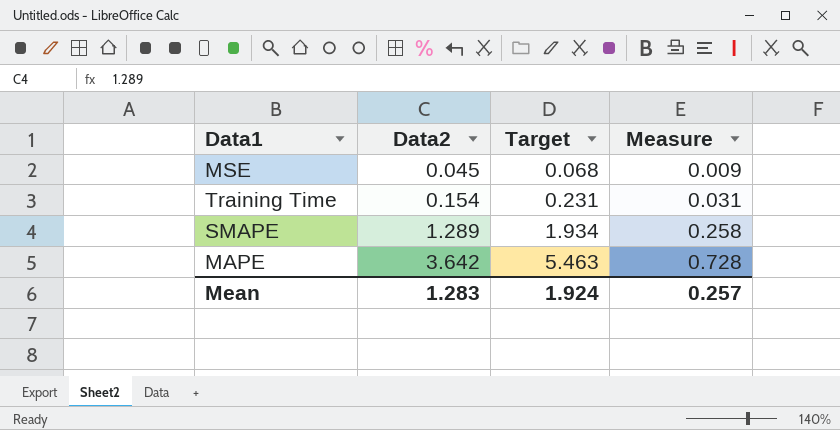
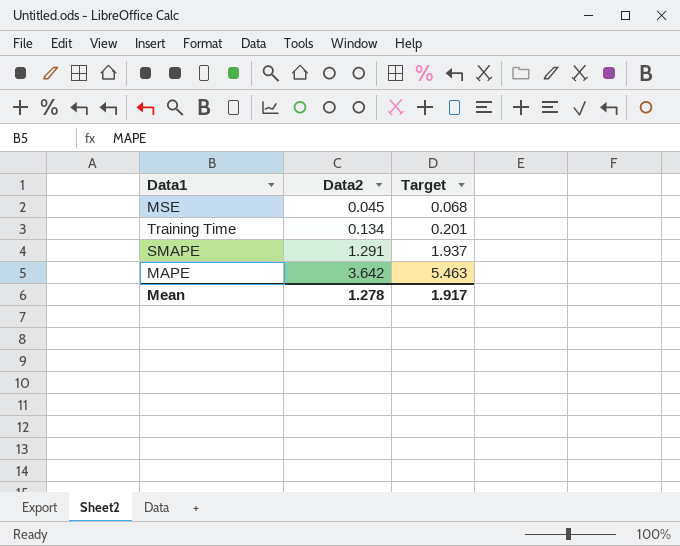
column Measure | formula: [Data2] * 0.2 -> none
Training Time | Data2: 0.154 -> 0.134
Training Time | Target: 0.231 -> 0.201
SMAPE | Data2: 1.289 -> 1.291
SMAPE | Target: 1.934 -> 1.937
Mean | Data2: 1.283 -> 1.278
Mean | Target: 1.924 -> 1.917

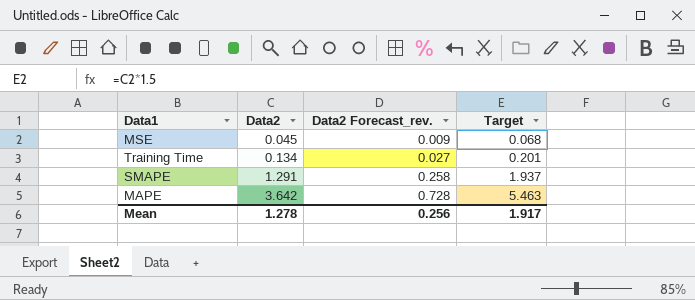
column Data2 Forecast_rev. | formula: none -> [Data2] * 0.2

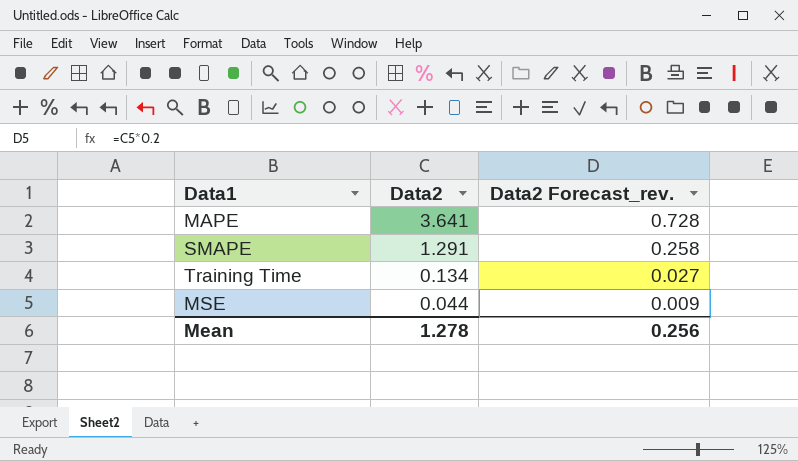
row order: Data2 ascending -> Data2 descending
column Target | formula: [Data2] * 1.5 -> none
MAPE | Data2: 3.642 -> 3.641
MSE | Data2: 0.045 -> 0.044

